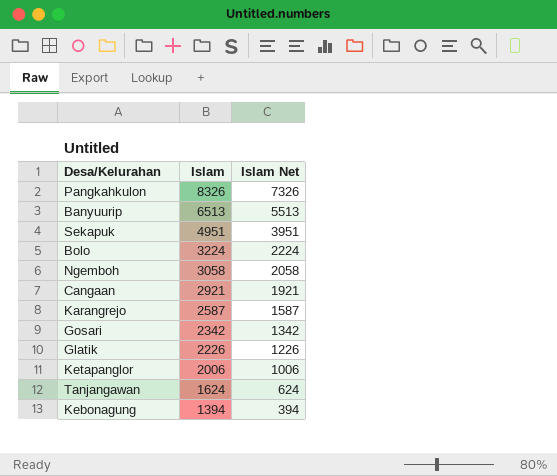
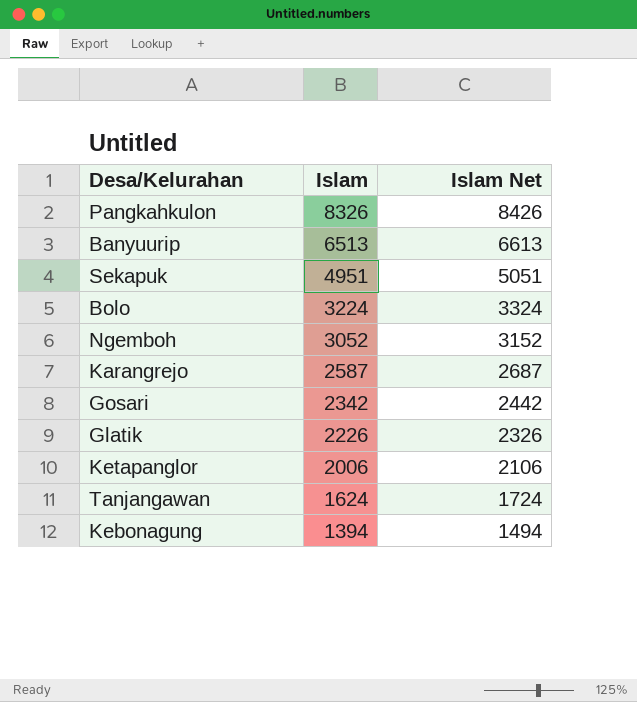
column Islam Net | formula: [Islam] - 1000 -> [Islam] + 100
row Cangaan: 2921 | 1921 -> none
Ngemboh | Islam: 3058 -> 3052

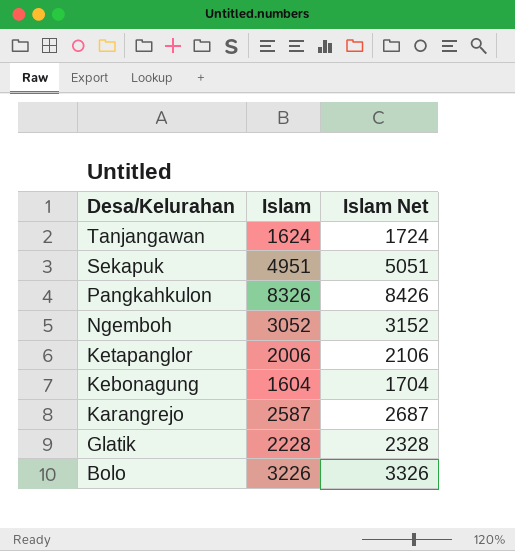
row order: Islam descending -> Desa/Kelurahan descending
row Banyuurip: 6513 | 6613 -> none
row Gosari: 2342 | 2442 -> none
Kebonagung | Islam: 1394 -> 1604
Kebonagung | Islam Net: 1494 -> 1704
Glatik | Islam: 2226 -> 2228
Glatik | Islam Net: 2326 -> 2328
Bolo | Islam: 3224 -> 3226
Bolo | Islam Net: 3324 -> 3326

